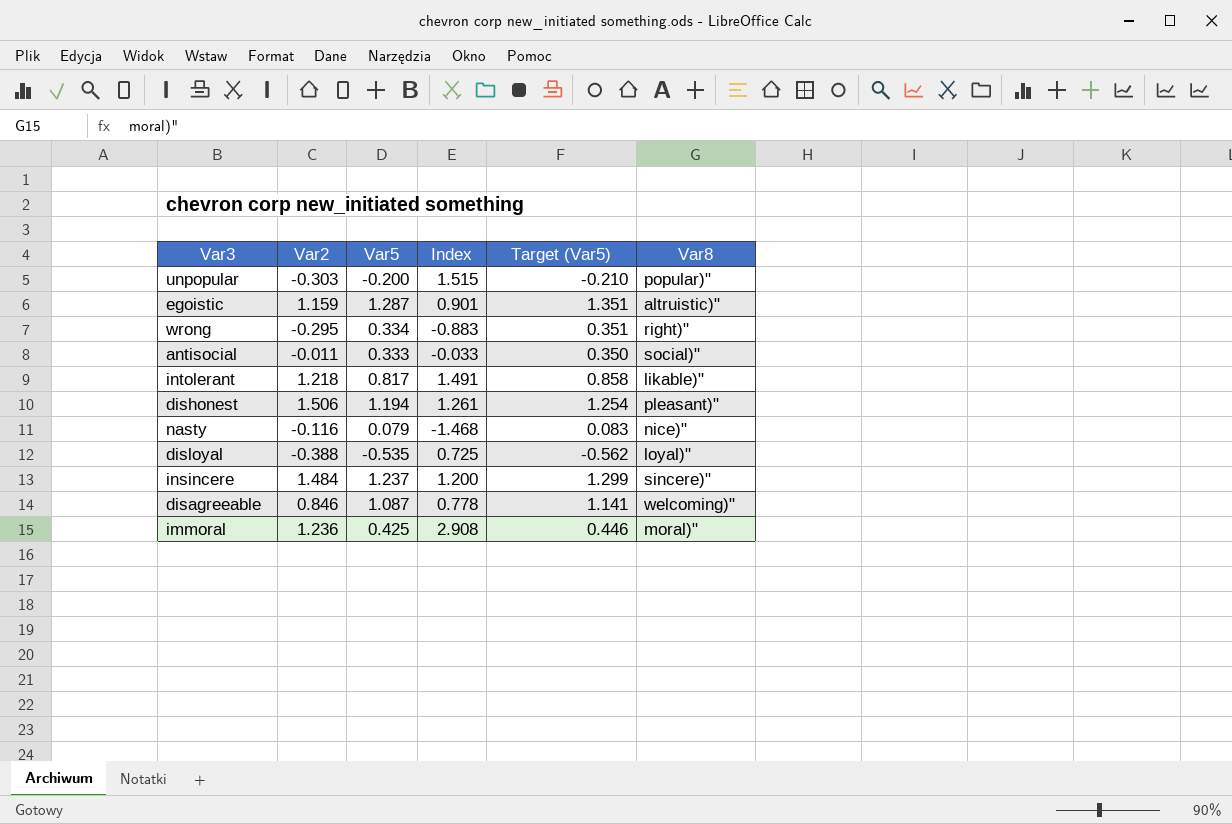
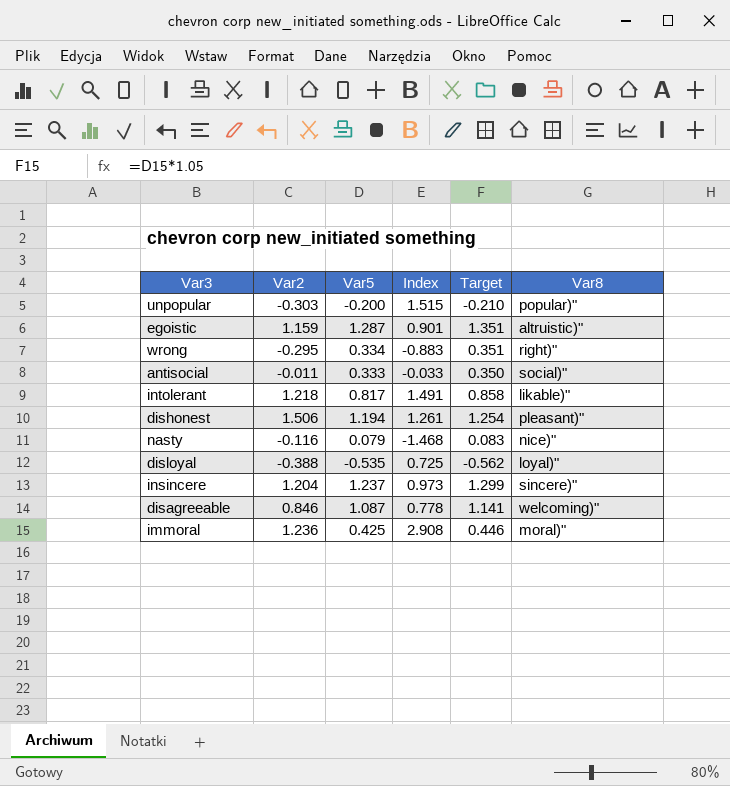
column name: Target (Var5) -> Target
insincere | Var2: 1.484 -> 1.204
insincere | Index: 1.200 -> 0.973

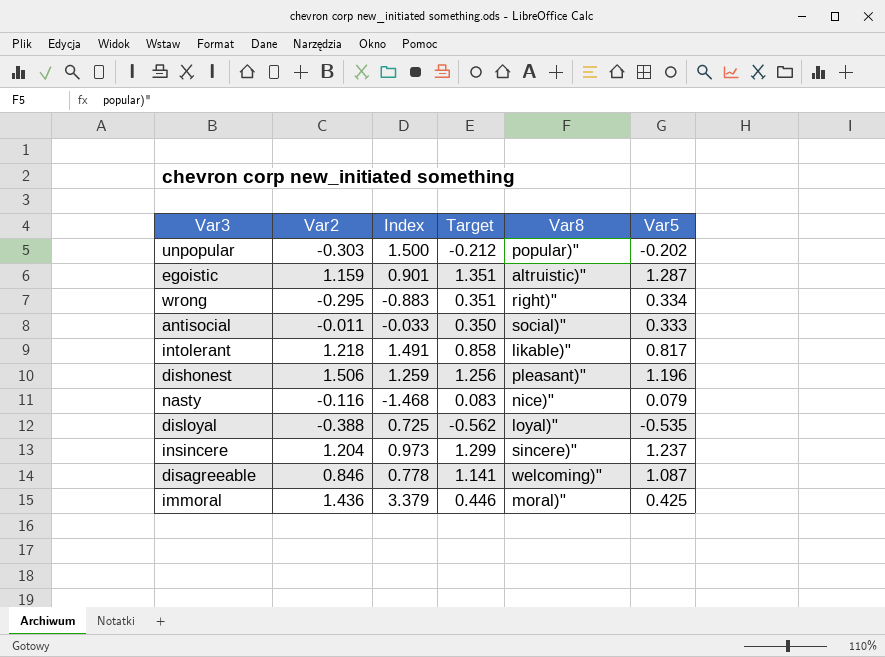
column Var5 | position: 3 -> 6
unpopular | Index: 1.515 -> 1.500
unpopular | Target: -0.210 -> -0.212
unpopular | Var5: -0.200 -> -0.202
dishonest | Index: 1.261 -> 1.259
dishonest | Target: 1.254 -> 1.256
dishonest | Var5: 1.194 -> 1.196
immoral | Var2: 1.236 -> 1.436
immoral | Index: 2.908 -> 3.379

